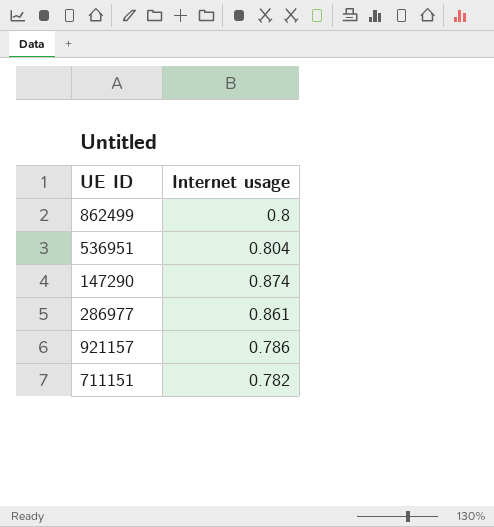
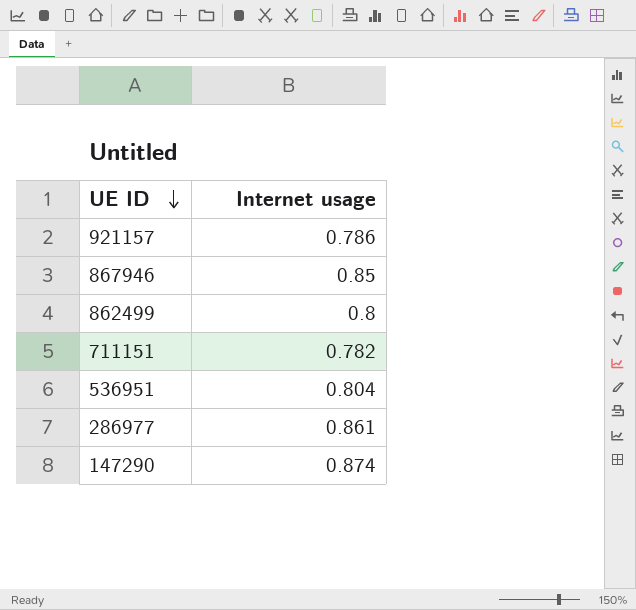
row order: none -> UE ID descending
row 867946: none -> 0.85

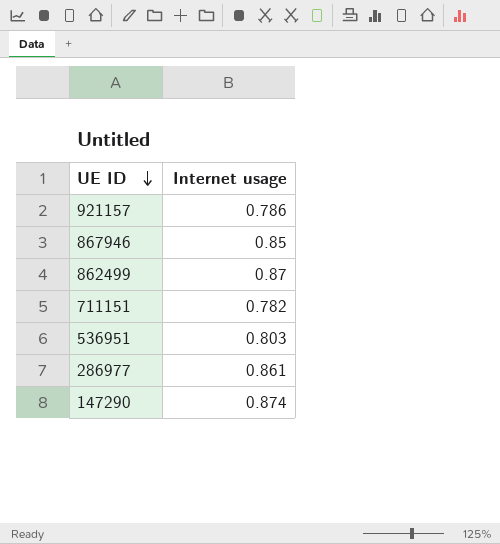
862499 | Internet usage: 0.8 -> 0.87
536951 | Internet usage: 0.804 -> 0.803

